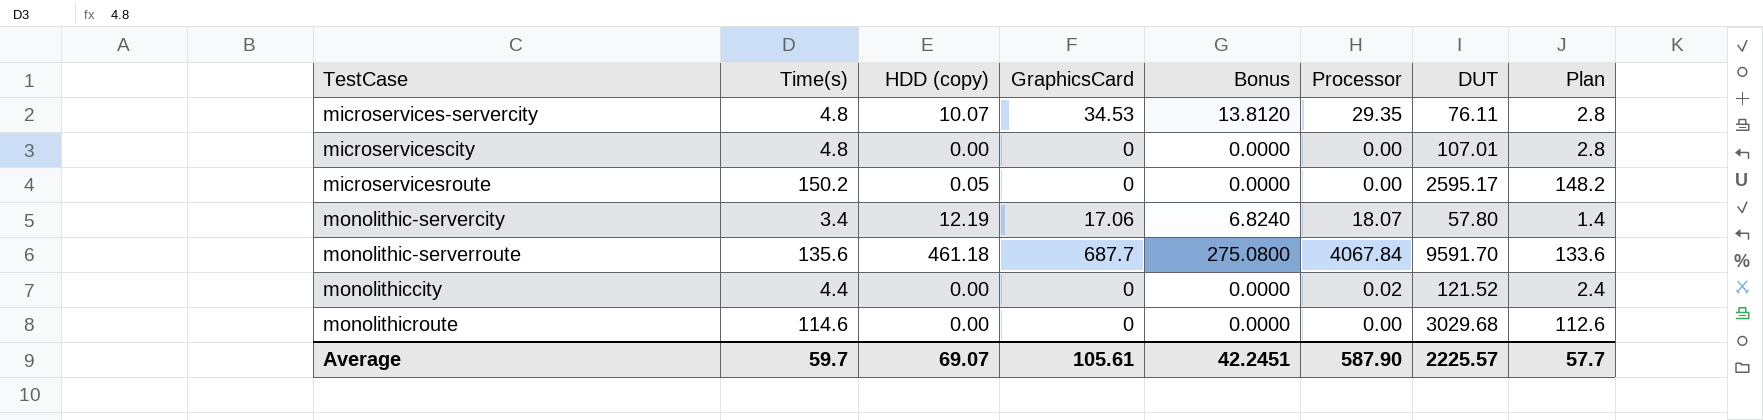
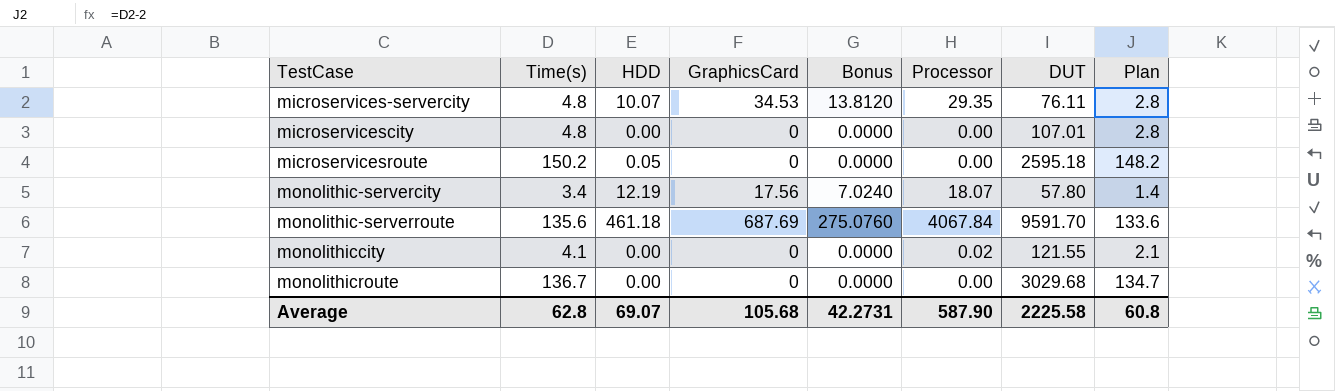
column name: HDD (copy) -> HDD
microservicesroute | DUT: 2595.17 -> 2595.18
monolithic-servercity | GraphicsCard: 17.06 -> 17.56
monolithic-servercity | Bonus: 6.8240 -> 7.0240
monolithic-serverroute | GraphicsCard: 687.7 -> 687.69
monolithic-serverroute | Bonus: 275.0800 -> 275.0760
monolithiccity | Time(s): 4.4 -> 4.1
monolithiccity | DUT: 121.52 -> 121.55
monolithiccity | Plan: 2.4 -> 2.1
monolithicroute | Time(s): 114.6 -> 136.7
monolithicroute | Plan: 112.6 -> 134.7
Average | Time(s): 59.7 -> 62.8
Average | GraphicsCard: 105.61 -> 105.68
Average | Bonus: 42.2451 -> 42.2731
Average | DUT: 2225.57 -> 2225.58
Average | Plan: 57.7 -> 60.8

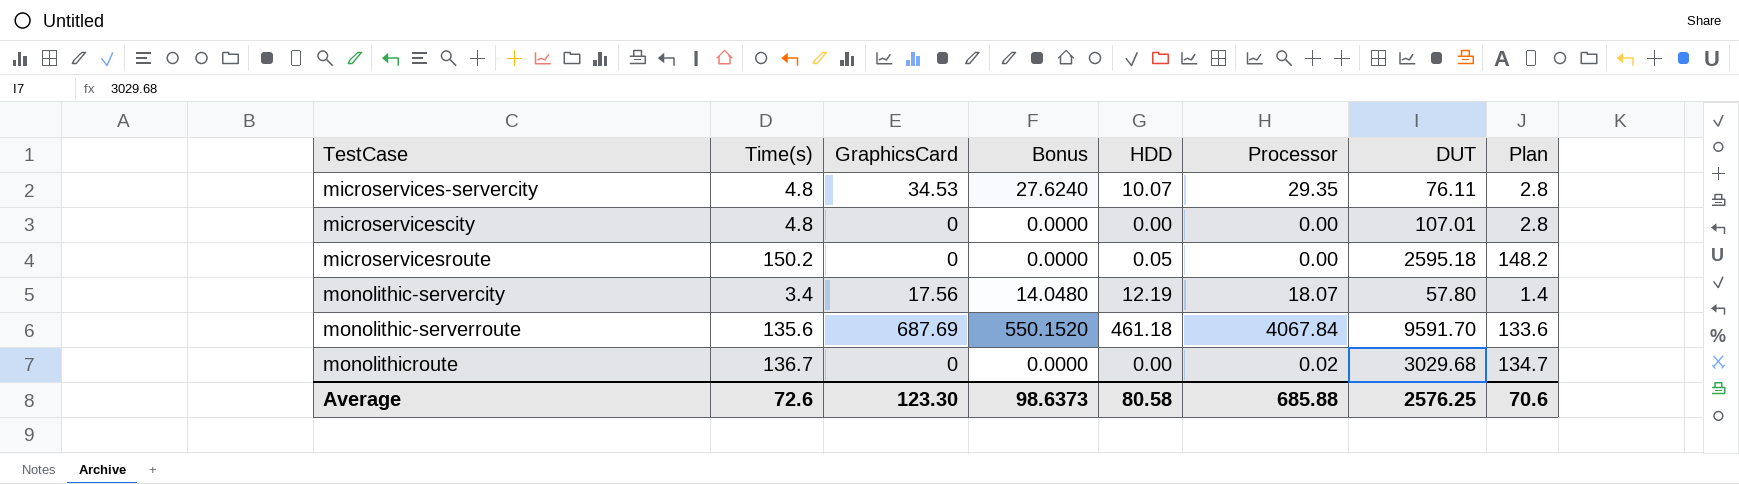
column Bonus | formula: [GraphicsCard] * 0.4 -> [GraphicsCard] * 0.8
column HDD | position: 3 -> 5
row monolithiccity: 4.1 | 0.00 | 0 | 0.0000 | 0.02 | 121.55 | 2.1 -> none
monolithicroute | Processor: 0.00 -> 0.02
Average | Time(s): 62.8 -> 72.6
Average | GraphicsCard: 105.68 -> 123.30
Average | Bonus: 42.2731 -> 98.6373
Average | HDD: 69.07 -> 80.58
Average | Processor: 587.90 -> 685.88
Average | DUT: 2225.58 -> 2576.25
Average | Plan: 60.8 -> 70.6

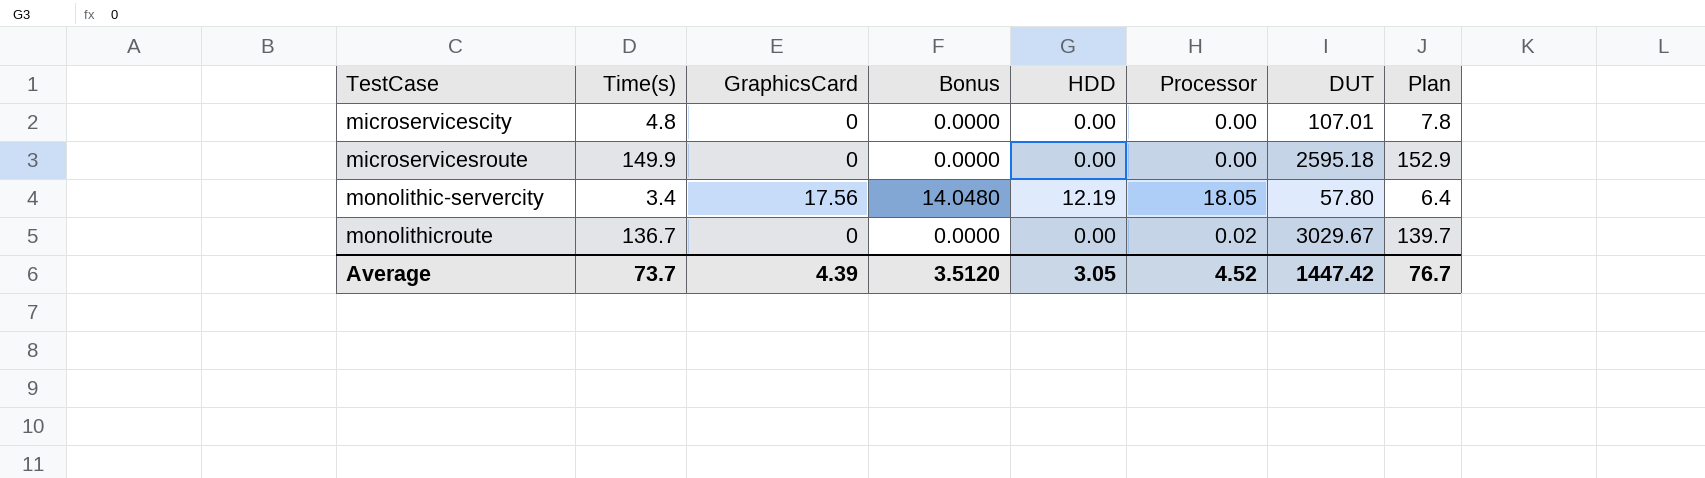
column Plan | formula: [Time(s)] - 2 -> [Time(s)] + 3
row microservices-servercity: 4.8 | 34.53 | 27.6240 | 10.07 | 29.35 | 76.11 | 2.8 -> none
row monolithic-serverroute: 135.6 | 687.69 | 550.1520 | 461.18 | 4067.84 | 9591.70 | 133.6 -> none
microservicesroute | Time(s): 150.2 -> 149.9
microservicesroute | HDD: 0.05 -> 0.00
monolithic-servercity | Processor: 18.07 -> 18.05
monolithicroute | DUT: 3029.68 -> 3029.67
Average | Time(s): 72.6 -> 73.7
Average | GraphicsCard: 123.30 -> 4.39
Average | Bonus: 98.6373 -> 3.5120
Average | HDD: 80.58 -> 3.05
Average | Processor: 685.88 -> 4.52
Average | DUT: 2576.25 -> 1447.42
Average | Plan: 70.6 -> 76.7

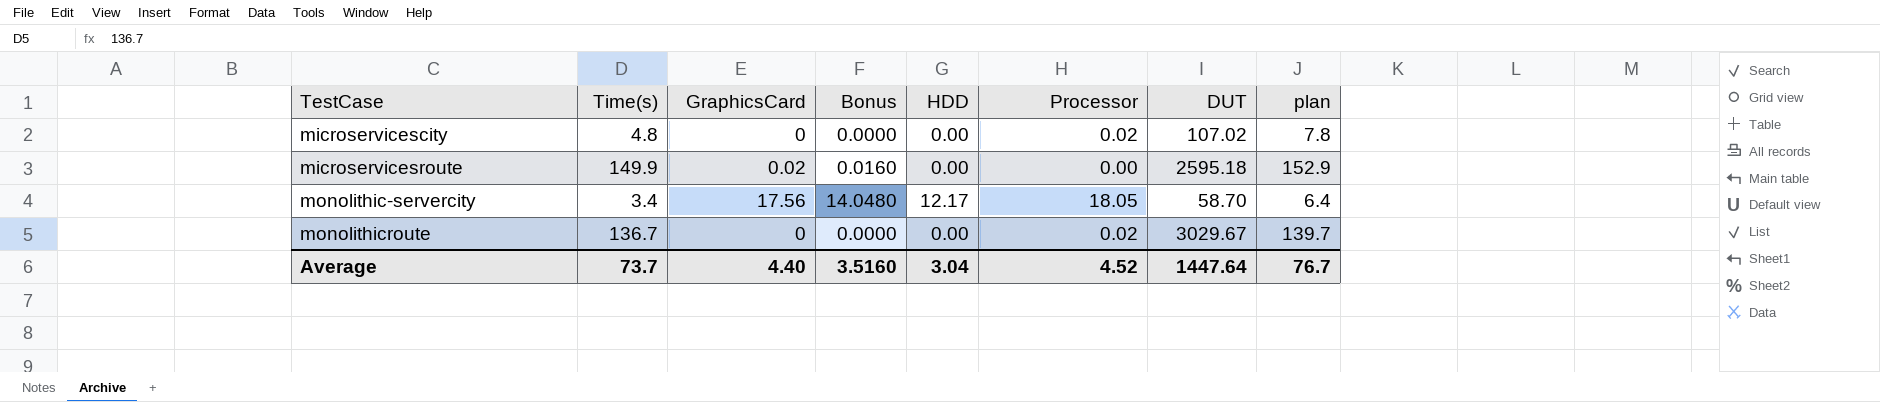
column name: Plan -> plan
microservicescity | Processor: 0.00 -> 0.02
microservicescity | DUT: 107.01 -> 107.02
microservicesroute | GraphicsCard: 0 -> 0.02
microservicesroute | Bonus: 0.0000 -> 0.0160
monolithic-servercity | HDD: 12.19 -> 12.17
monolithic-servercity | DUT: 57.80 -> 58.70
Average | GraphicsCard: 4.39 -> 4.40
Average | Bonus: 3.5120 -> 3.5160
Average | HDD: 3.05 -> 3.04
Average | DUT: 1447.42 -> 1447.64

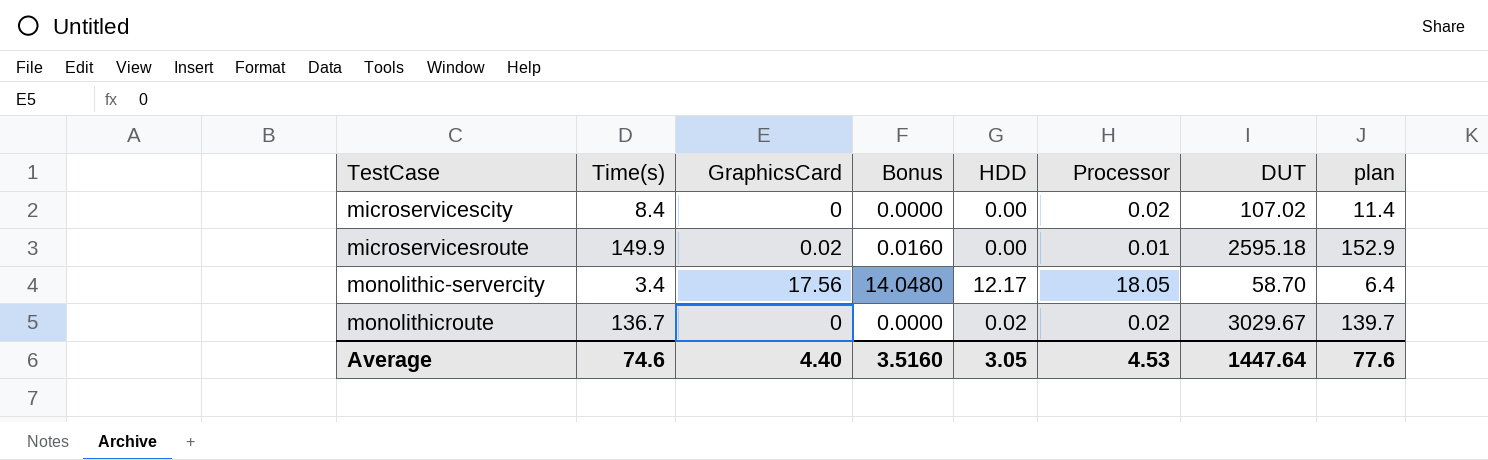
microservicescity | Time(s): 4.8 -> 8.4
microservicescity | plan: 7.8 -> 11.4
microservicesroute | Processor: 0.00 -> 0.01
monolithicroute | HDD: 0.00 -> 0.02
Average | Time(s): 73.7 -> 74.6
Average | HDD: 3.04 -> 3.05
Average | Processor: 4.52 -> 4.53
Average | plan: 76.7 -> 77.6

